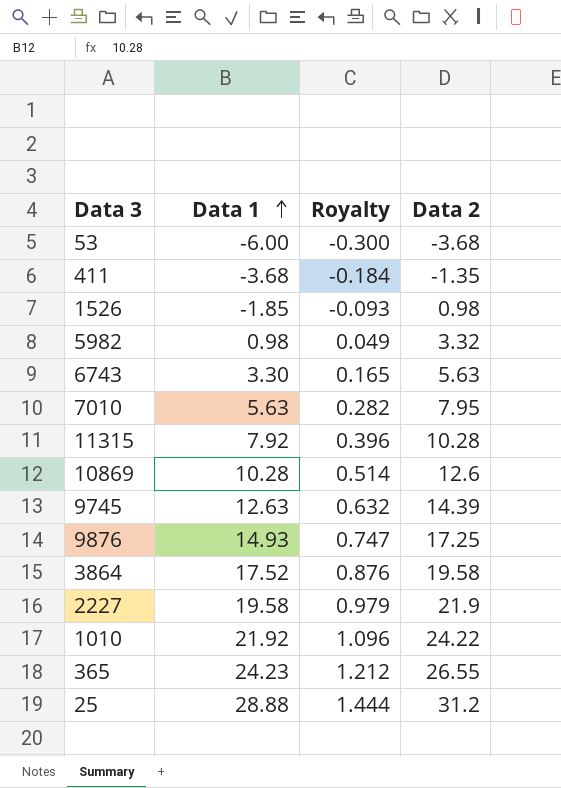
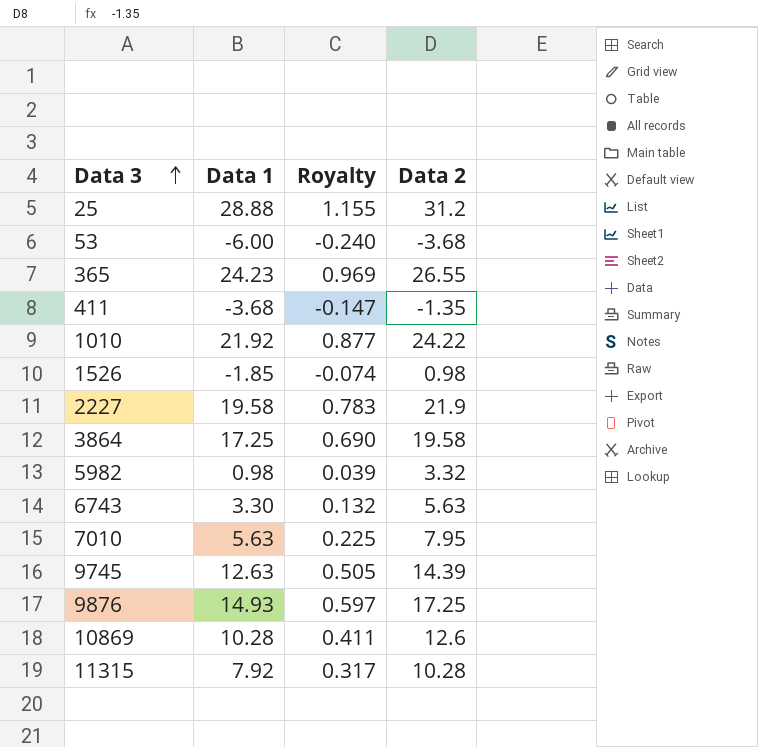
row order: Data 1 ascending -> Data 3 ascending
column Royalty | formula: [Data 1] * 0.05 -> [Data 1] * 0.04
3864 | Data 1: 17.52 -> 17.25

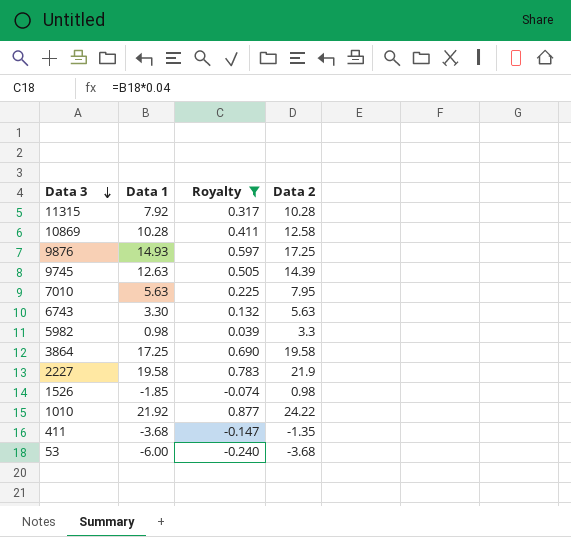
filter: none -> Royalty <= 0.877
row order: Data 3 ascending -> Data 3 descending
10869 | Data 2: 12.6 -> 12.58
5982 | Data 2: 3.32 -> 3.3

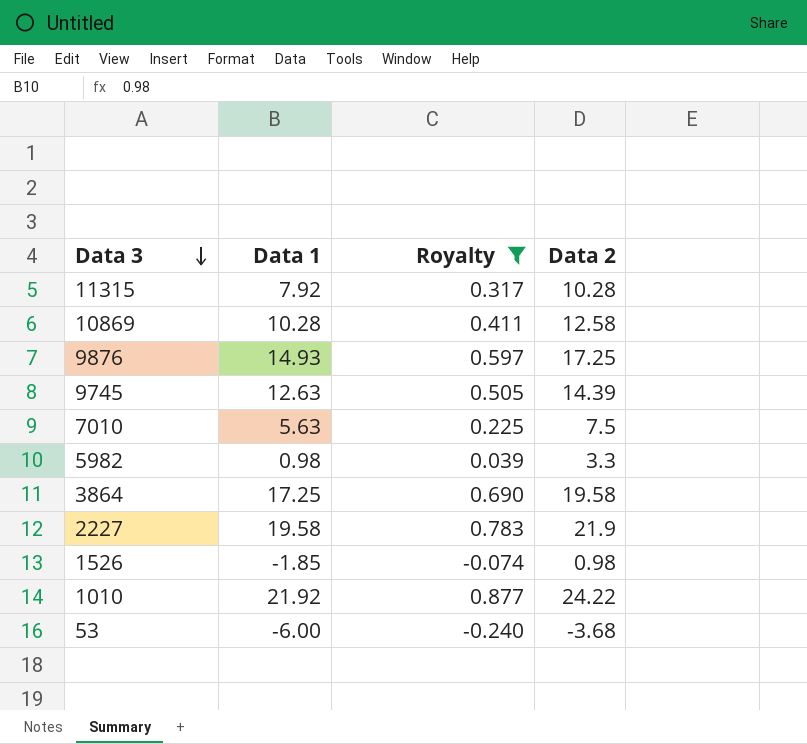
row 6743: 3.30 | 0.132 | 5.63 -> none
row 411: -3.68 | -0.147 | -1.35 -> none
7010 | Data 2: 7.95 -> 7.5

